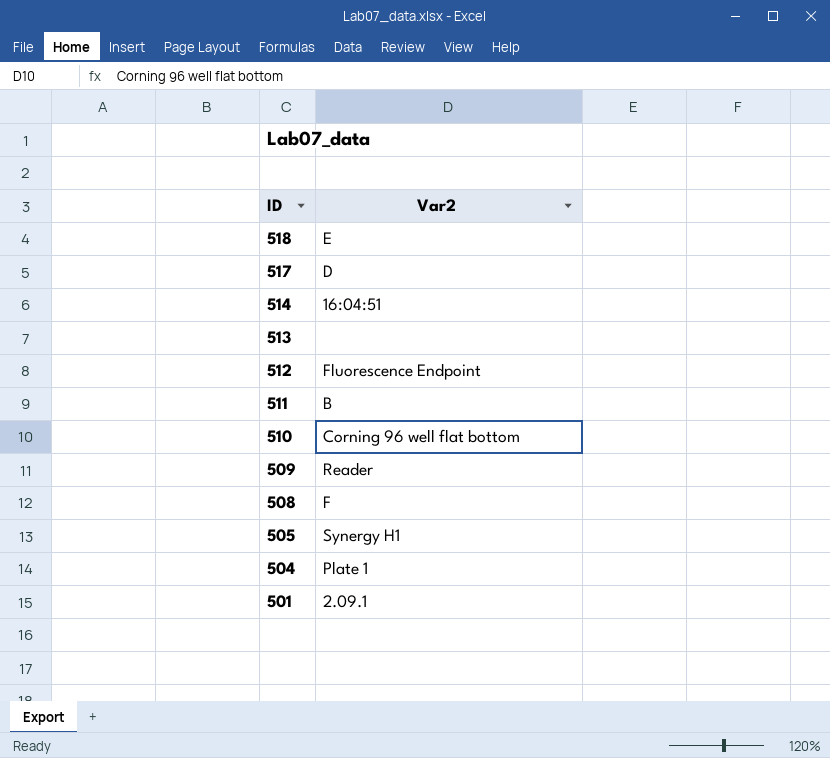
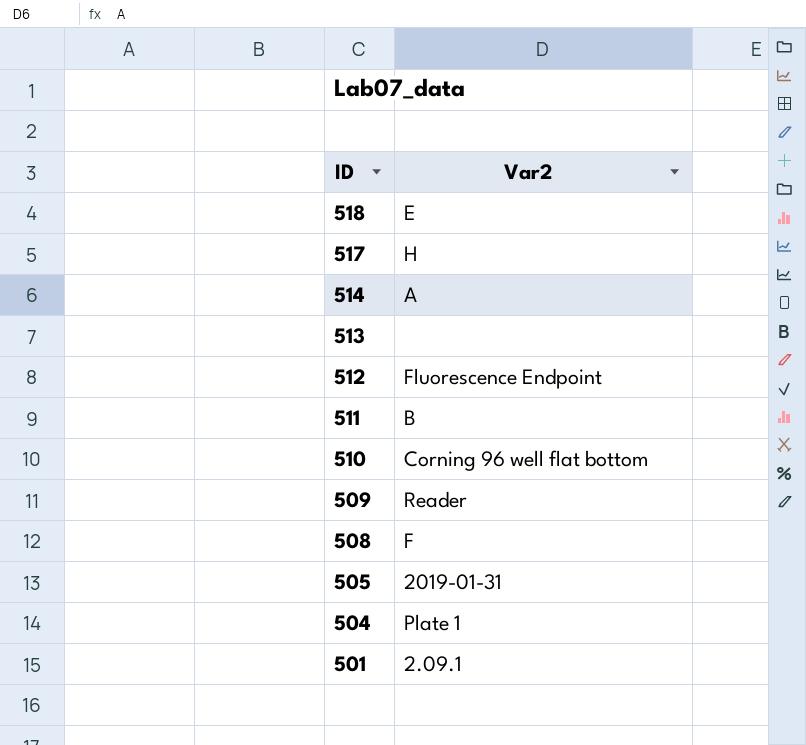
517 | Var2: D -> H
514 | Var2: 16:04:51 -> A
505 | Var2: Synergy H1 -> 2019-01-31

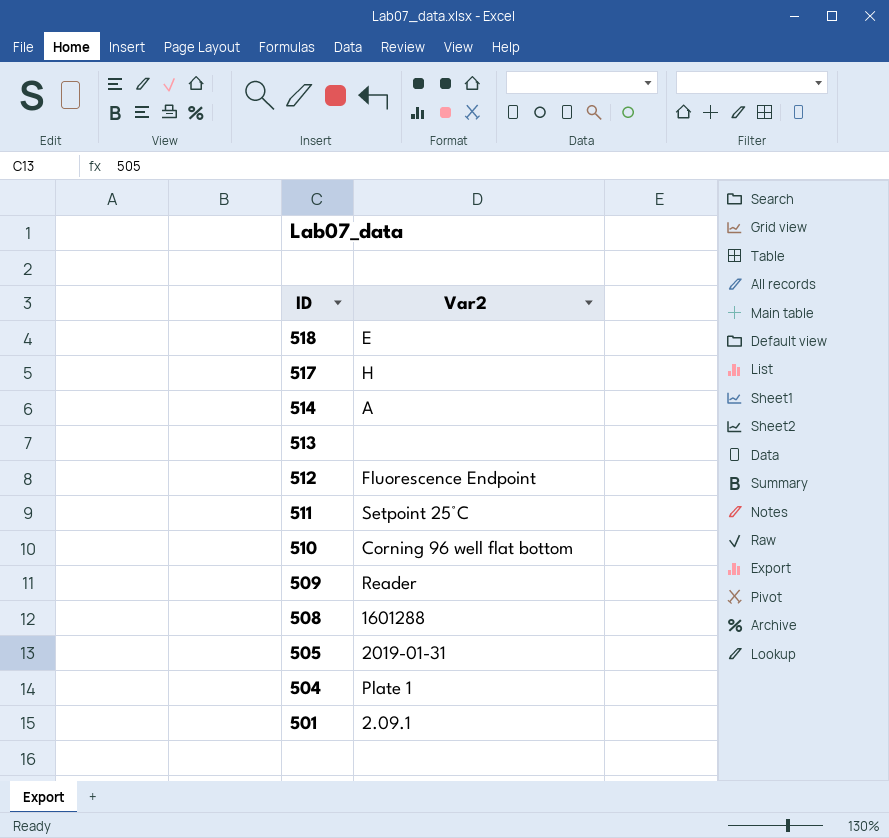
511 | Var2: B -> Setpoint 25°C
508 | Var2: F -> 1601288

